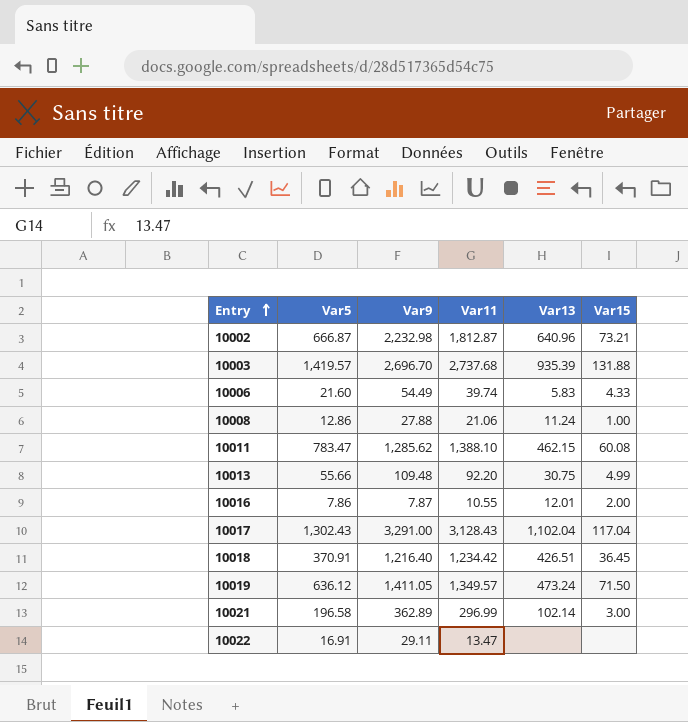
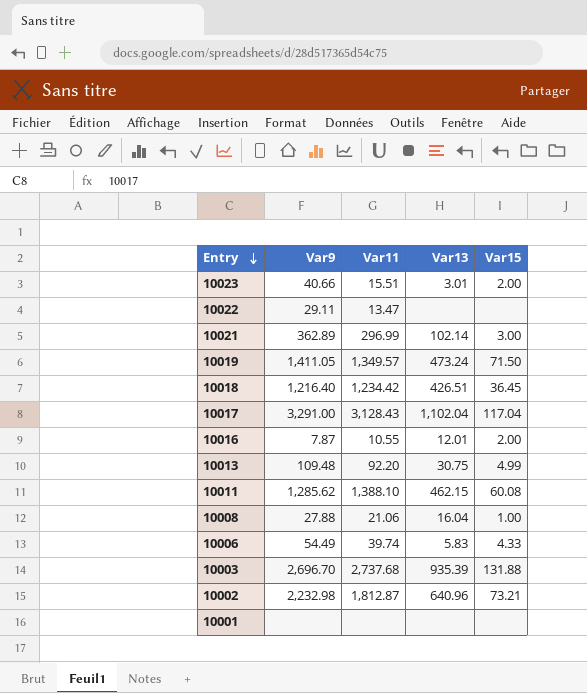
row order: Entry ascending -> Entry descending
column Var5 | position: 2 -> none
row 10023: none -> 40.66 | 15.51 | 3.01 | 2.00
10008 | Var13: 11.24 -> 16.04
row 10001: none -> none | none | none | none

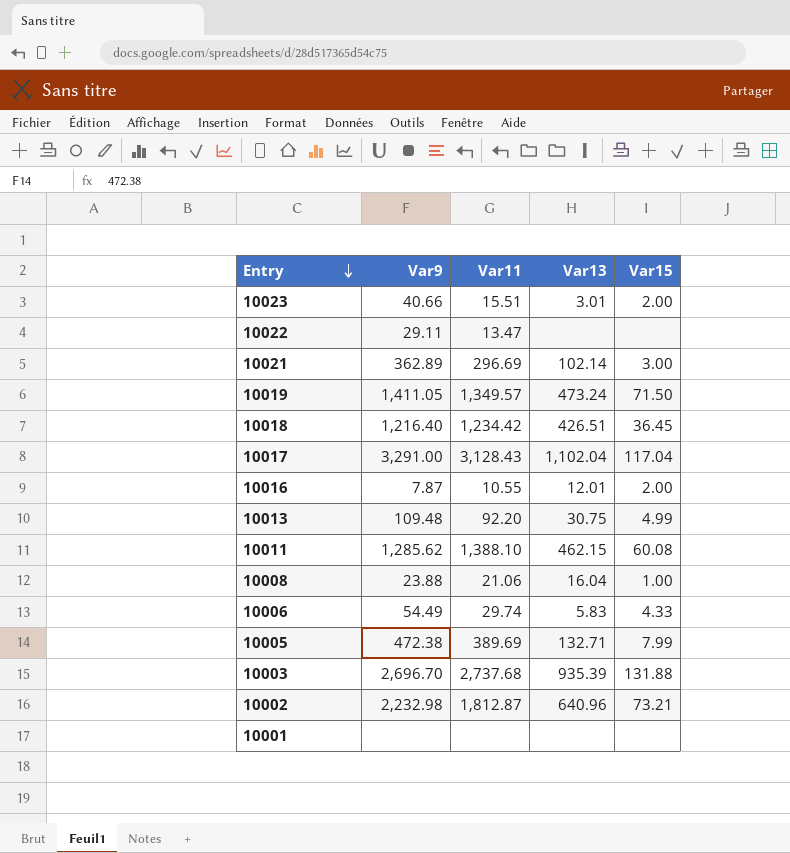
10021 | Var11: 296.99 -> 296.69
10008 | Var9: 27.88 -> 23.88
10006 | Var11: 39.74 -> 29.74
row 10005: none -> 472.38 | 389.69 | 132.71 | 7.99

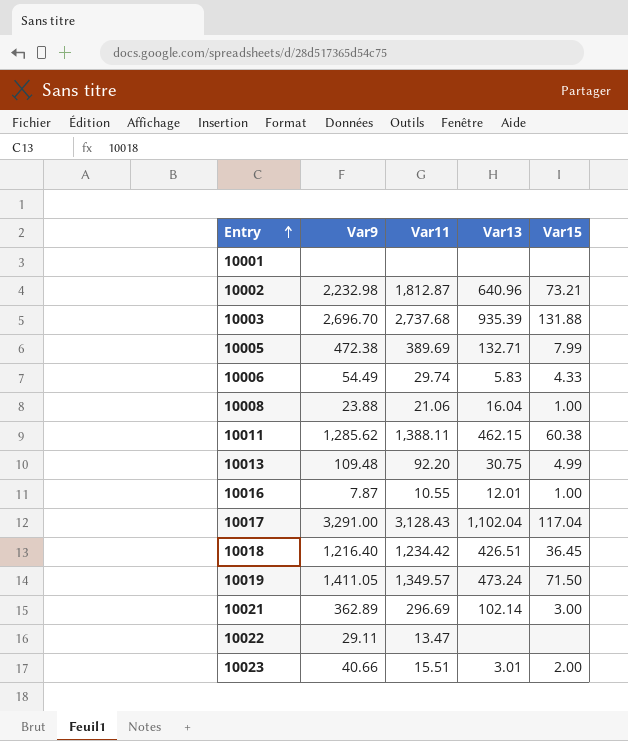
row order: Entry descending -> Entry ascending
10011 | Var11: 1,388.10 -> 1,388.11
10011 | Var15: 60.08 -> 60.38
10016 | Var15: 2.00 -> 1.00

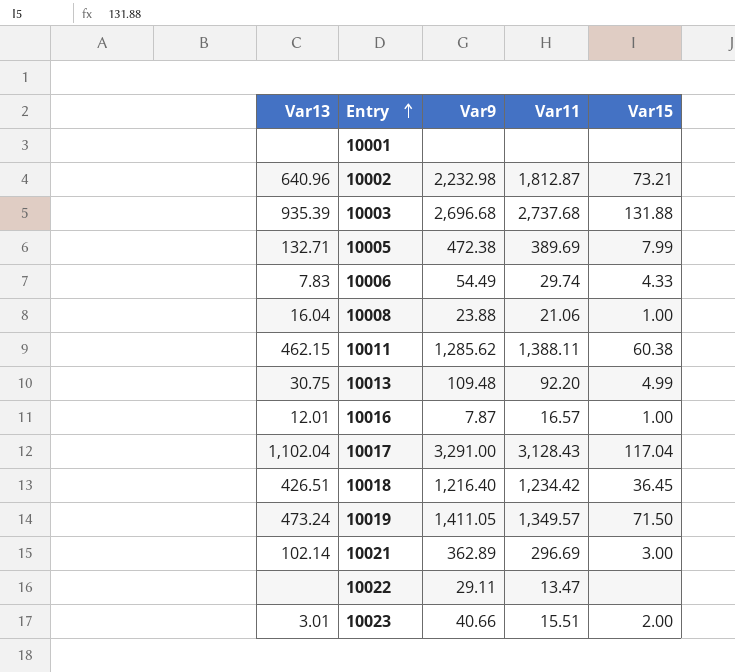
column Var13 | position: 4 -> 1
10003 | Var9: 2,696.70 -> 2,696.68
10006 | Var13: 5.83 -> 7.83
10016 | Var11: 10.55 -> 16.57

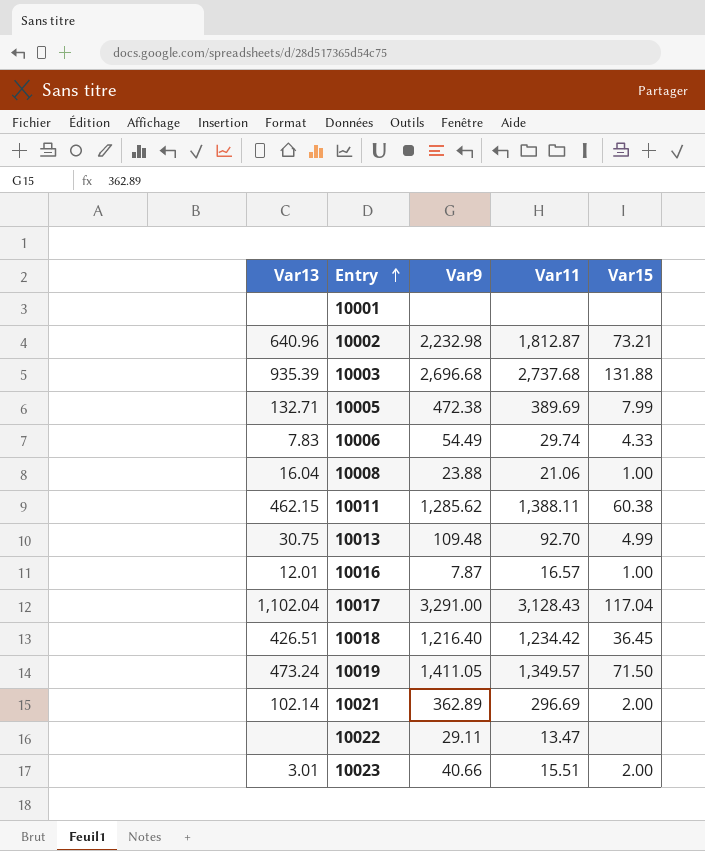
10013 | Var11: 92.20 -> 92.70
10021 | Var15: 3.00 -> 2.00

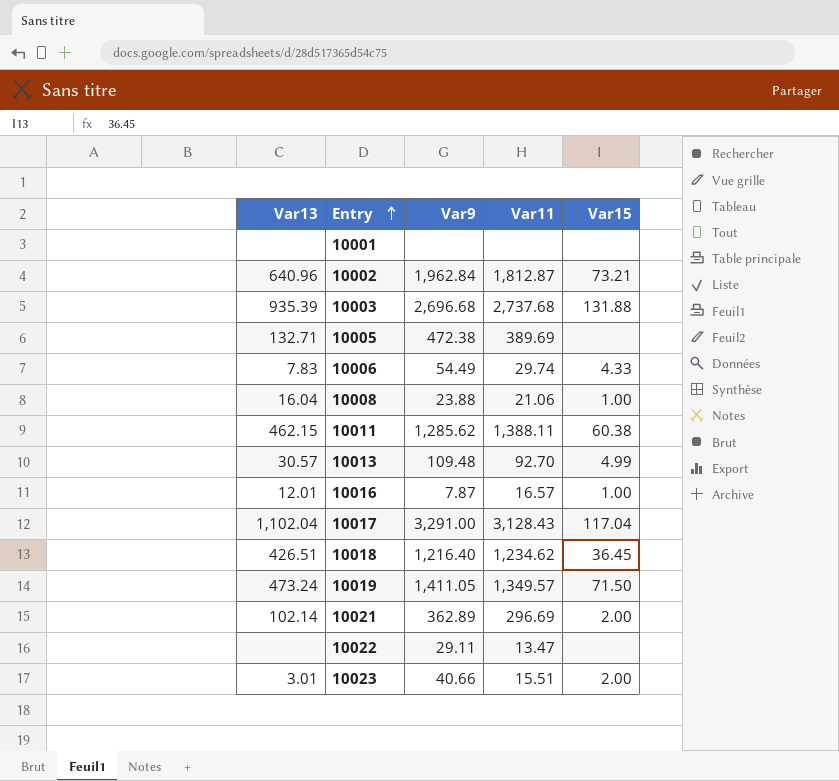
10002 | Var9: 2,232.98 -> 1,962.84
10005 | Var15: 7.99 -> none
10013 | Var13: 30.75 -> 30.57
10018 | Var11: 1,234.42 -> 1,234.62

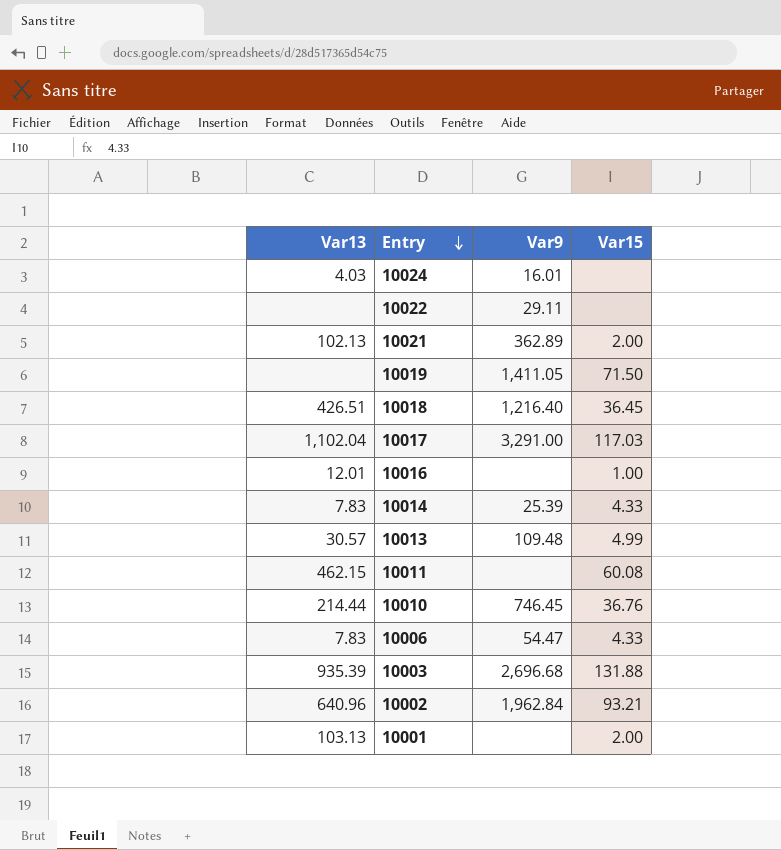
row order: Entry ascending -> Entry descending
column Var11 | position: 4 -> none
row 10005: 132.71 | 472.38 | 389.69 | none -> none
row 10008: 16.04 | 23.88 | 21.06 | 1.00 -> none
row 10023: 3.01 | 40.66 | 15.51 | 2.00 -> none
row 10024: none -> 4.03 | 16.01 | none
10021 | Var13: 102.14 -> 102.13
10019 | Var13: 473.24 -> none
10017 | Var15: 117.04 -> 117.03
10016 | Var9: 7.87 -> none
row 10014: none -> 7.83 | 25.39 | 4.33
10011 | Var9: 1,285.62 -> none
10011 | Var15: 60.38 -> 60.08
row 10010: none -> 214.44 | 746.45 | 36.76
10006 | Var9: 54.49 -> 54.47
10002 | Var15: 73.21 -> 93.21
10001 | Var13: none -> 103.13
10001 | Var15: none -> 2.00

